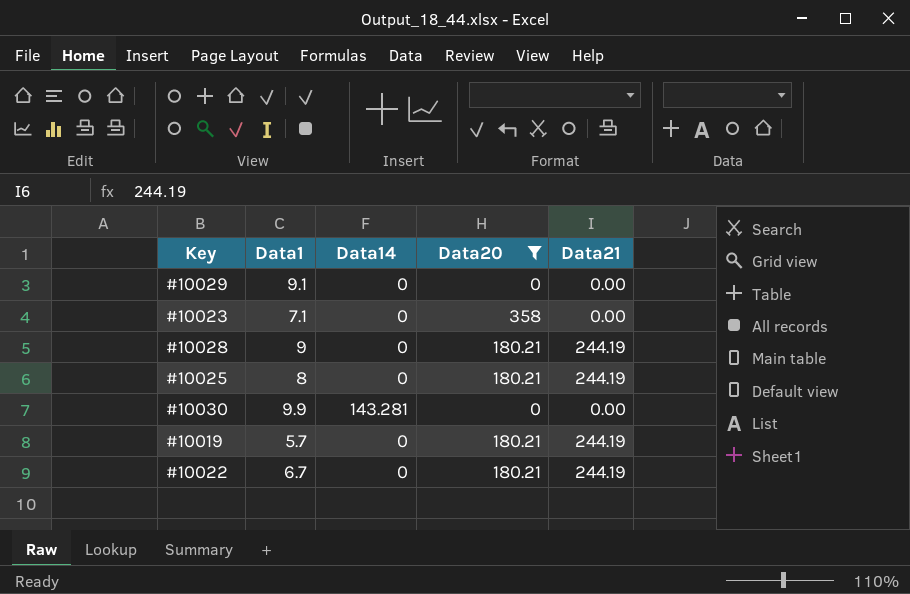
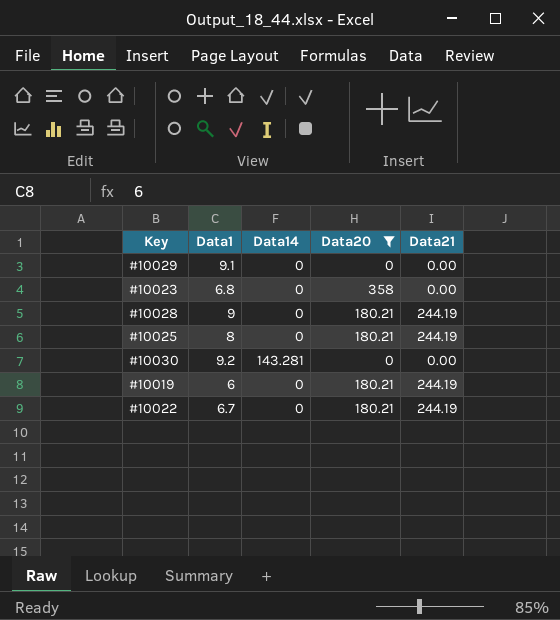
#10023 | Data1: 7.1 -> 6.8
#10030 | Data1: 9.9 -> 9.2
#10019 | Data1: 5.7 -> 6

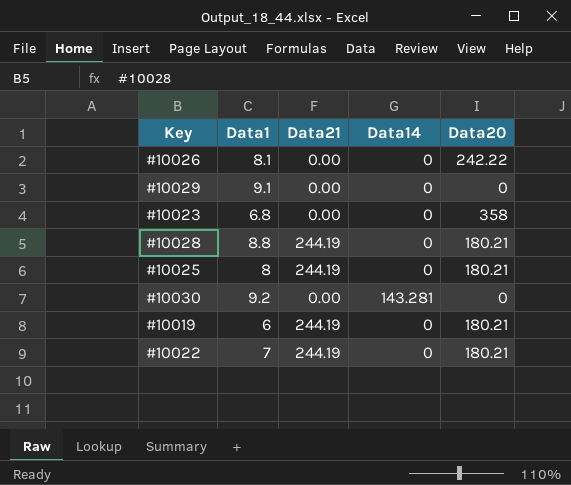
filter: Data20 != 242.22 -> none
column Data21 | position: 5 -> 3
#10028 | Data1: 9 -> 8.8
#10022 | Data1: 6.7 -> 7

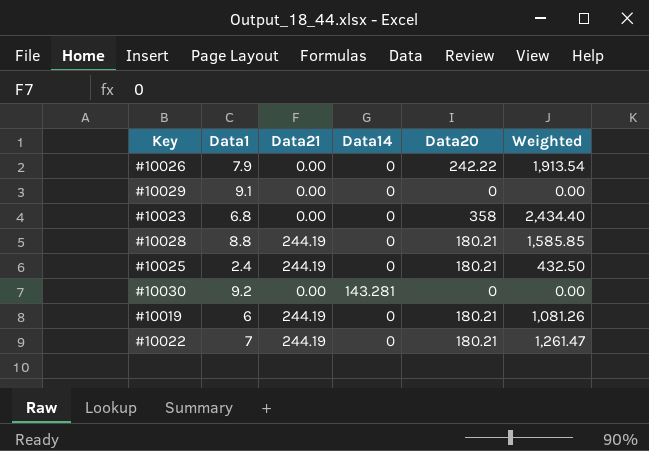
column Weighted | formula: none -> [Data1] * [Data20]
#10026 | Data1: 8.1 -> 7.9
#10025 | Data1: 8 -> 2.4

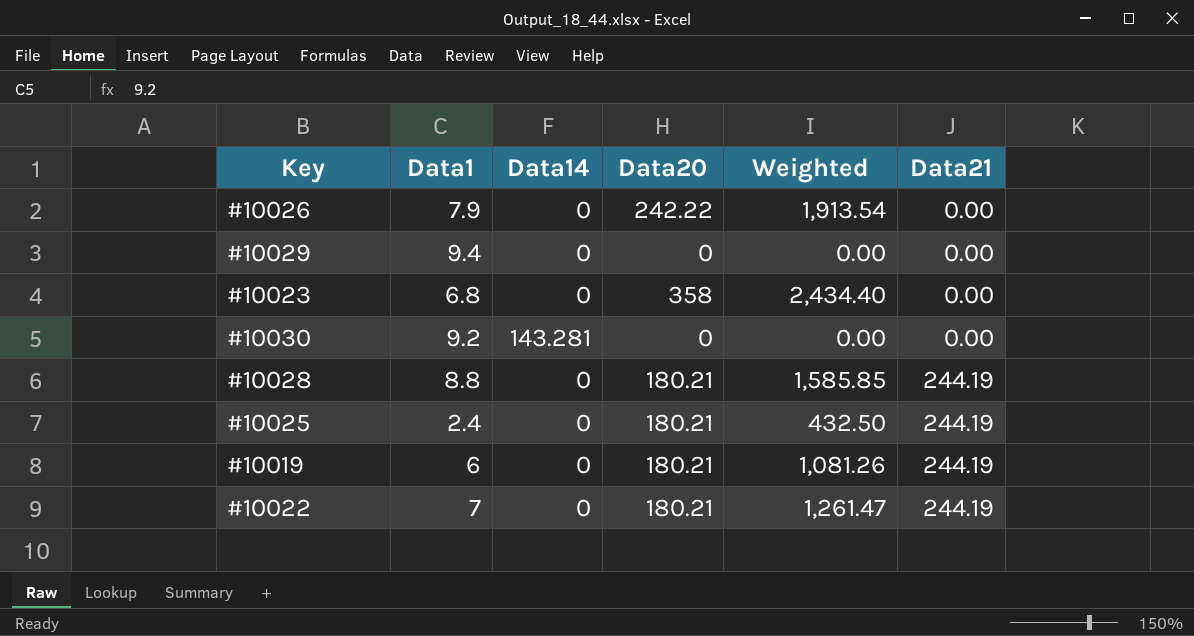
row order: none -> Data21 ascending
column Data21 | position: 3 -> 6
#10029 | Data1: 9.1 -> 9.4

